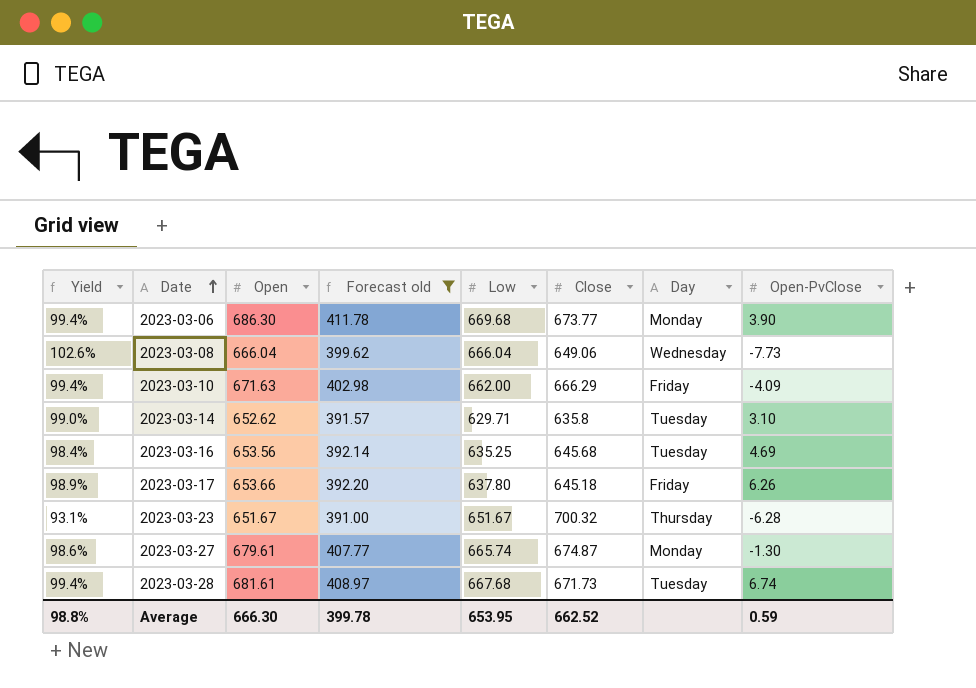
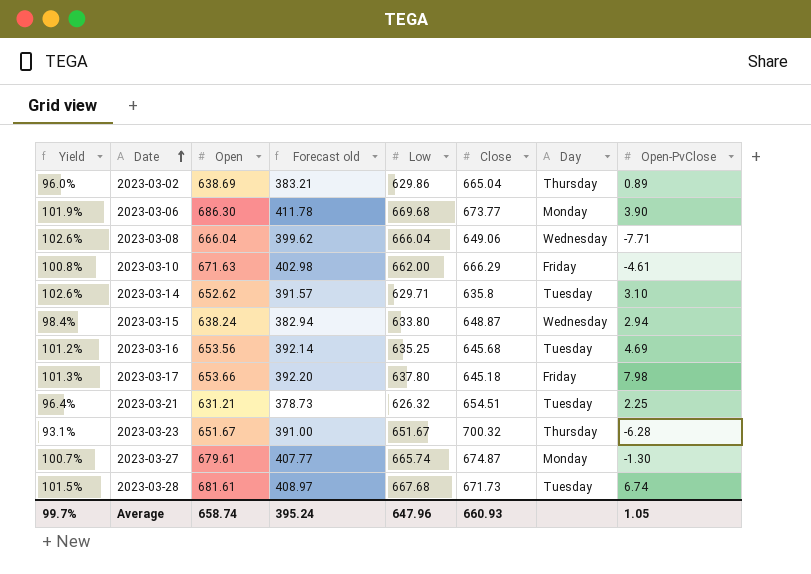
filter: Forecast old >= 391.00 -> none
column Yield | formula: [Low] / [Close] -> [Open] / [Close]
2023-03-08 | Open-PvClose: -7.73 -> -7.71
2023-03-10 | Open-PvClose: -4.09 -> -4.61
2023-03-17 | Open-PvClose: 6.26 -> 7.98
Average | Yield: 98.8% -> 99.7%
Average | Open: 666.30 -> 658.74
Average | Forecast old: 399.78 -> 395.24
Average | Low: 653.95 -> 647.96
Average | Close: 662.52 -> 660.93
Average | Open-PvClose: 0.59 -> 1.05

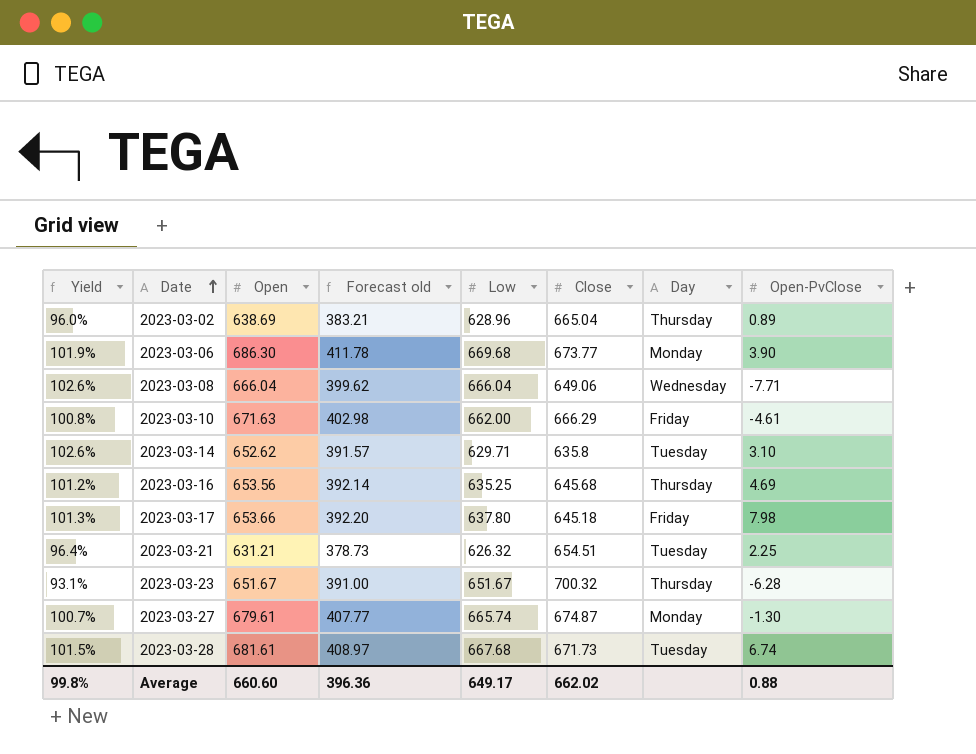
row 2023-03-15: 98.4% | 638.24 | 382.94 | 633.80 | 648.87 | Wednesday | 2.94 -> none
2023-03-02 | Low: 629.86 -> 628.96
2023-03-16 | Day: Tuesday -> Thursday
Average | Yield: 99.7% -> 99.8%
Average | Open: 658.74 -> 660.60
Average | Forecast old: 395.24 -> 396.36
Average | Low: 647.96 -> 649.17
Average | Close: 660.93 -> 662.02
Average | Open-PvClose: 1.05 -> 0.88

